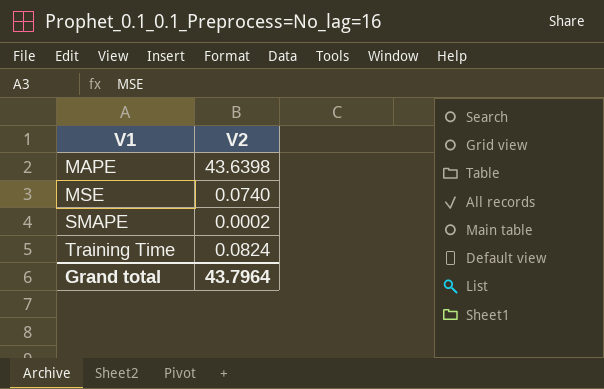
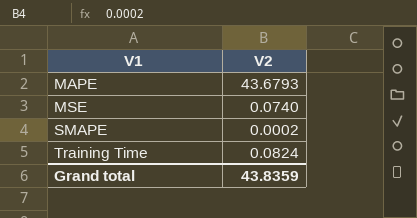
MAPE | V2: 43.6398 -> 43.6793
Grand total | V2: 43.7964 -> 43.8359

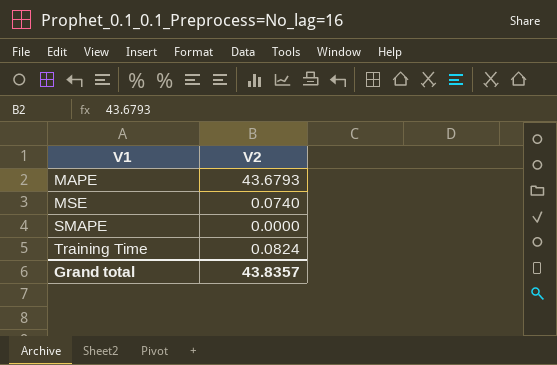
SMAPE | V2: 0.0002 -> 0.0000
Grand total | V2: 43.8359 -> 43.8357

